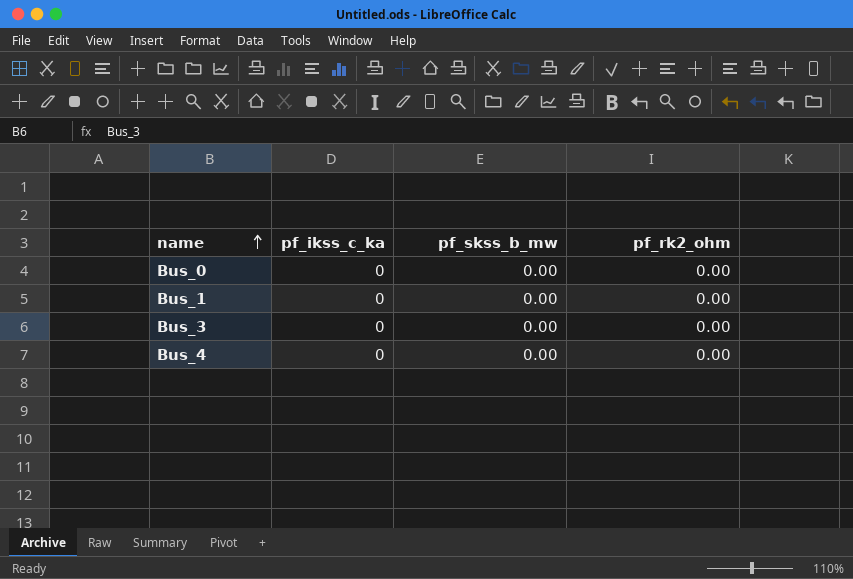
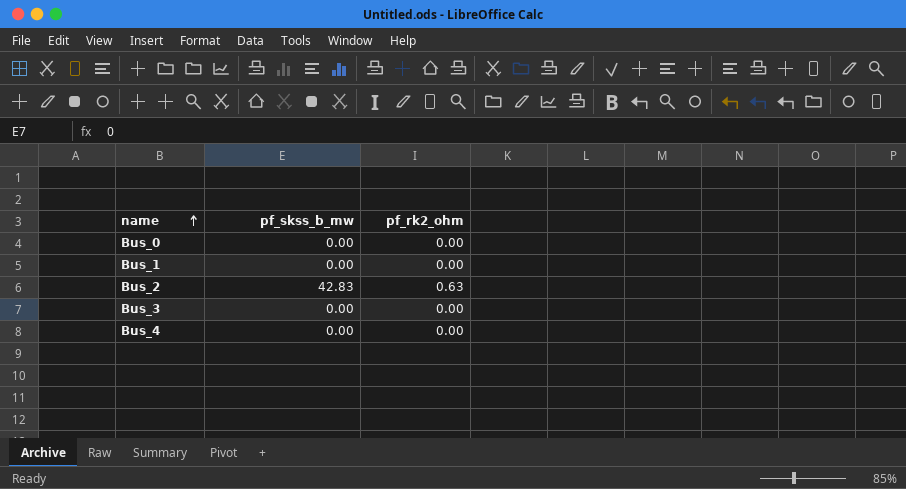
column pf_ikss_c_ka | position: 2 -> none
row Bus_2: none -> 42.83 | 0.63

